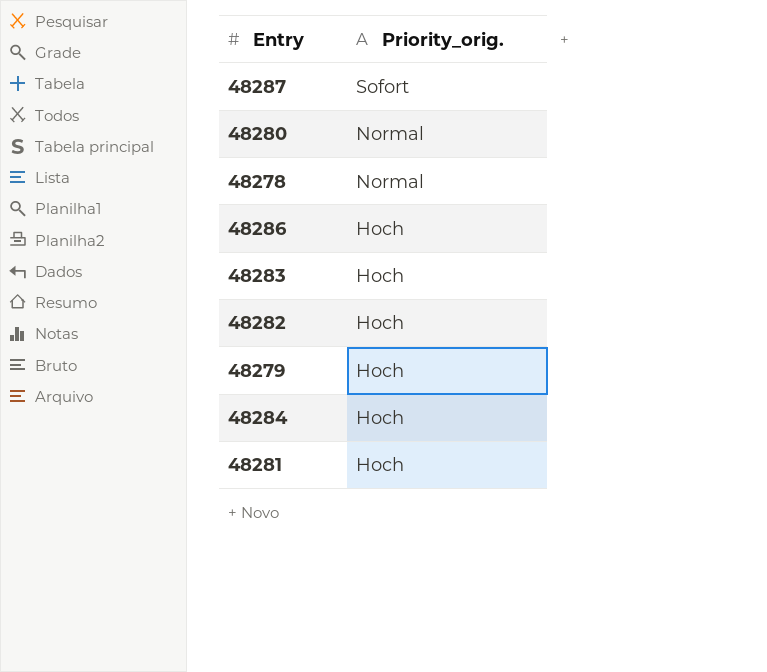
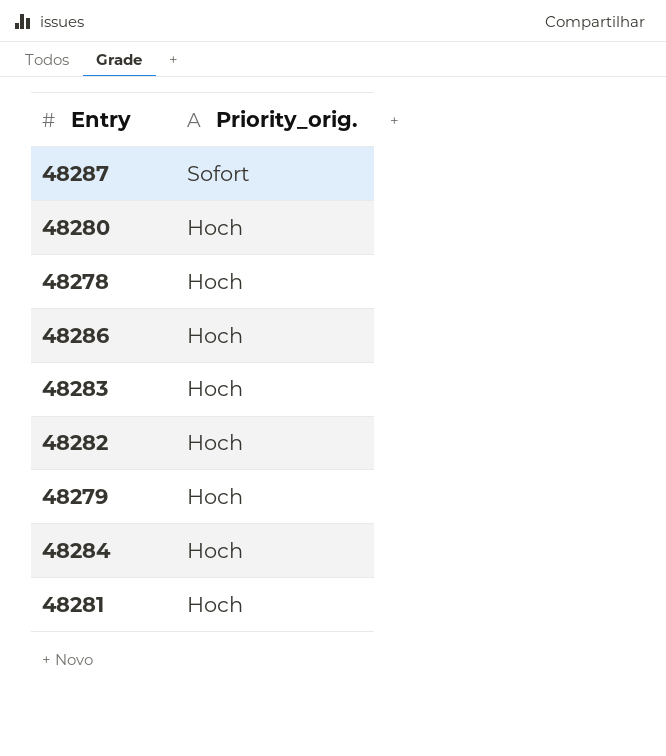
48280 | Priority_orig.: Normal -> Hoch
48278 | Priority_orig.: Normal -> Hoch

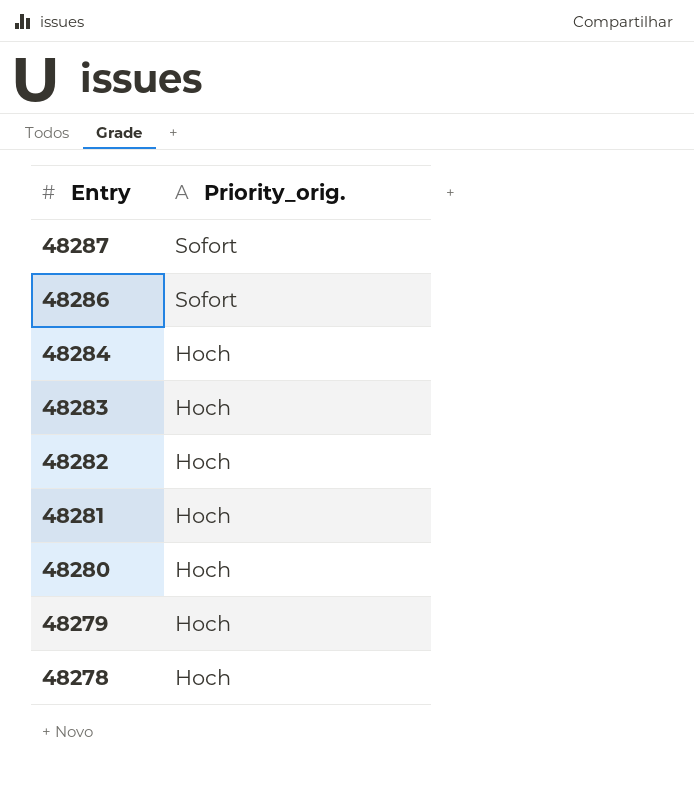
row order: Priority_orig. descending -> Entry descending
48286 | Priority_orig.: Hoch -> Sofort

